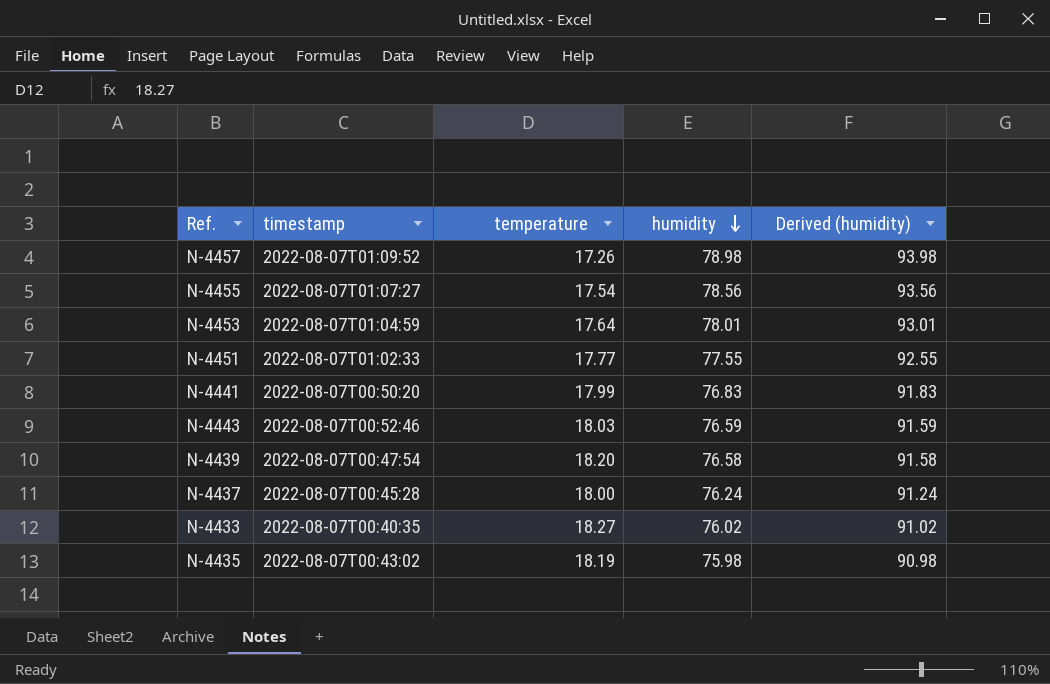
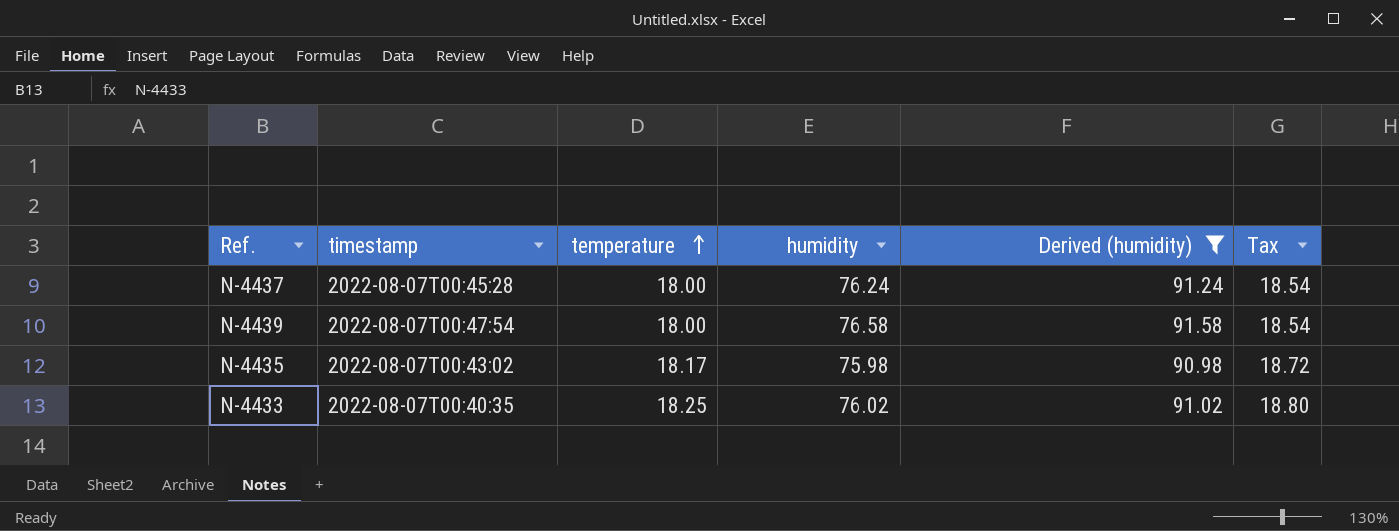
filter: none -> Derived (humidity) <= 91.58
row order: humidity descending -> temperature ascending
column Tax | formula: none -> [temperature] * 1.03
N-4439 | temperature: 18.20 -> 18.00
N-4435 | temperature: 18.19 -> 18.17
N-4433 | temperature: 18.27 -> 18.25

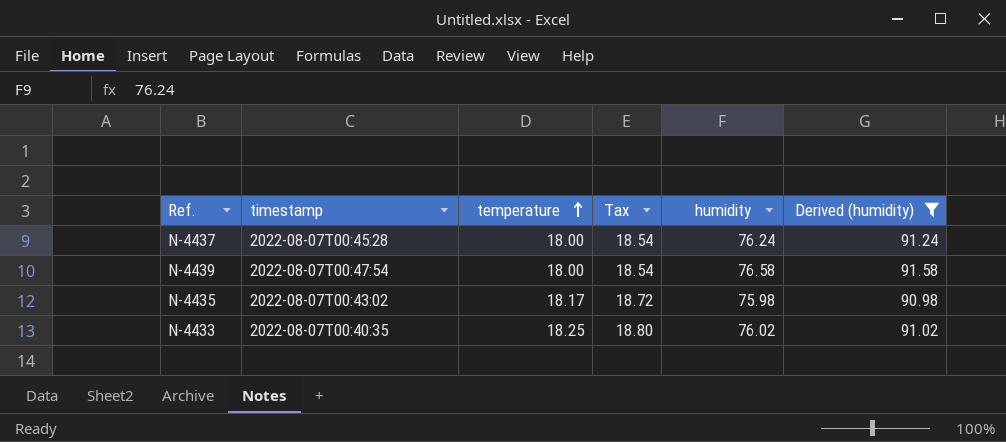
column Tax | position: 6 -> 4

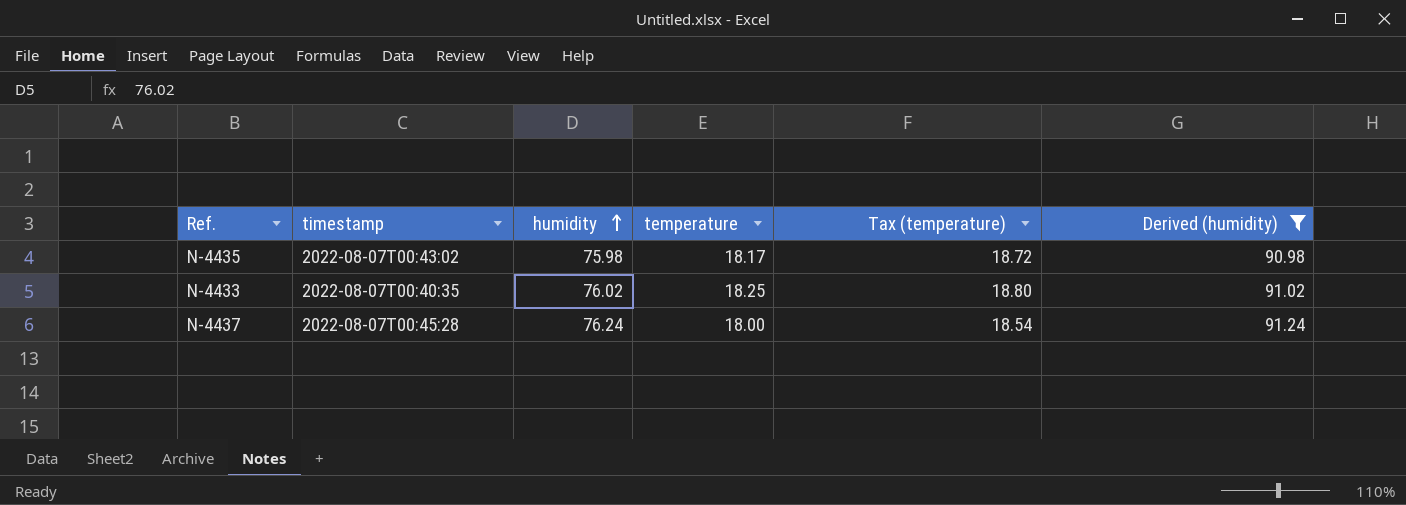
row order: temperature ascending -> humidity ascending
column humidity | position: 5 -> 3
column name: Tax -> Tax (temperature)
row N-4439: 2022-08-07T00:47:54 | 18.00 | 18.54 | 76.58 | 91.58 -> none

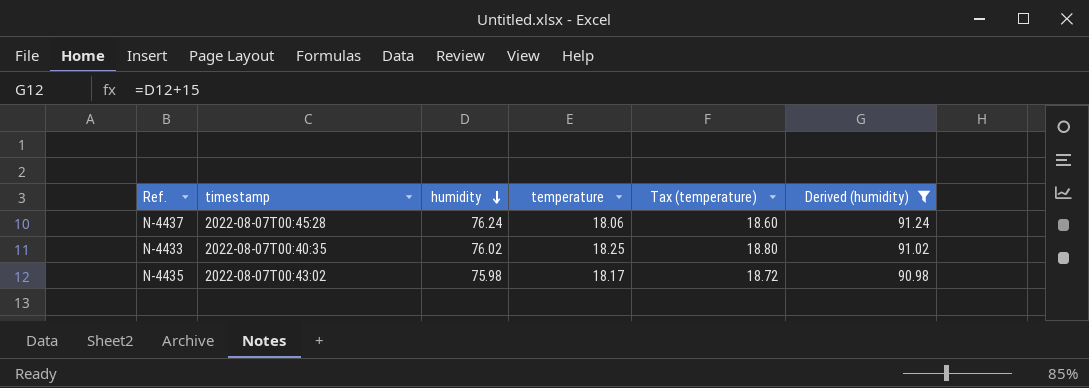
row order: humidity ascending -> humidity descending
N-4437 | temperature: 18.00 -> 18.06
N-4437 | Tax (temperature): 18.54 -> 18.60

